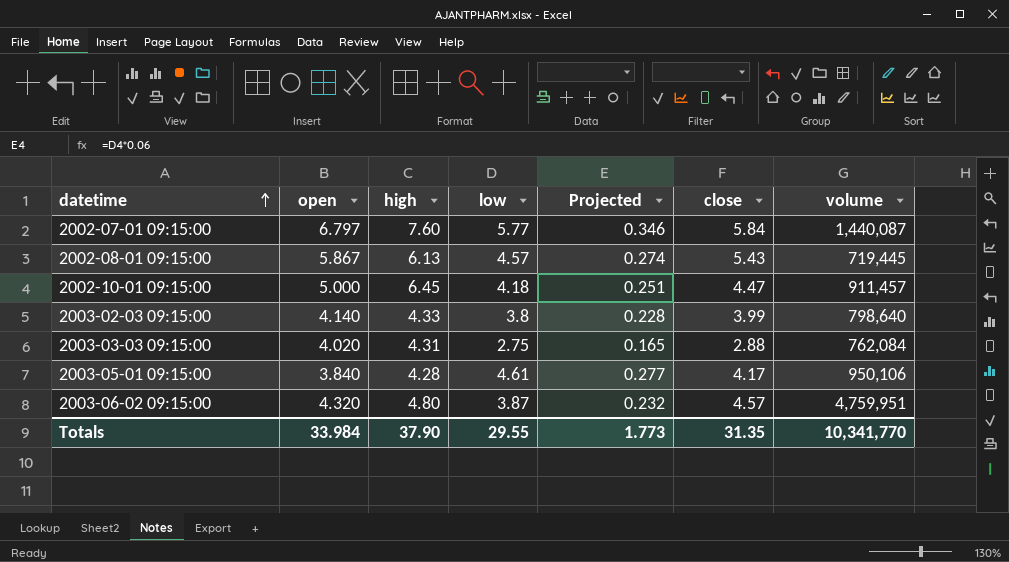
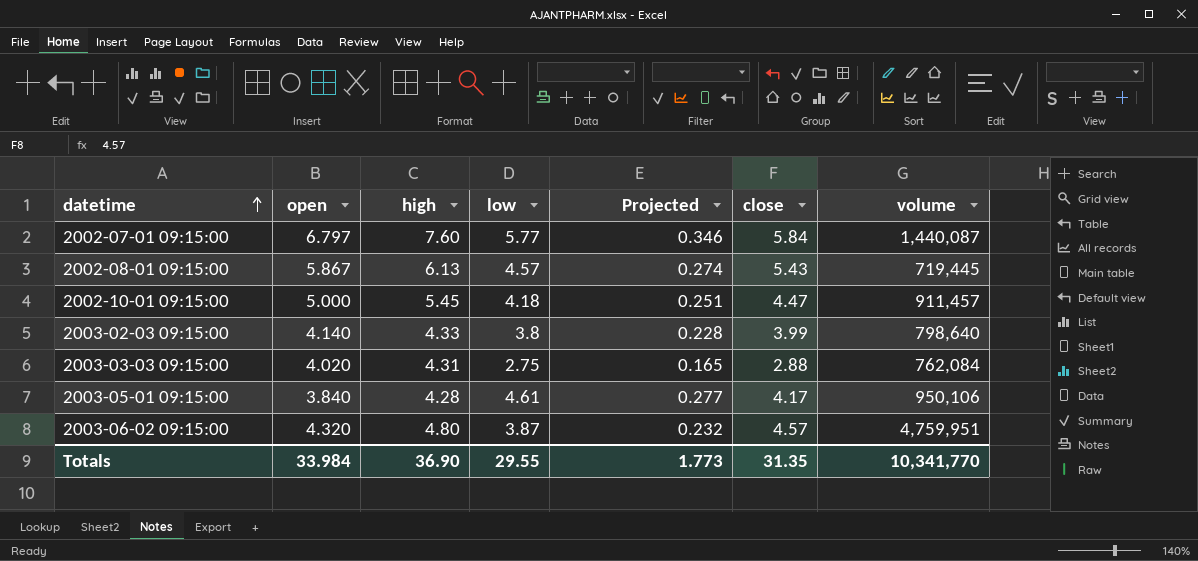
2002-10-01 09:15:00 | high: 6.45 -> 5.45
Totals | high: 37.90 -> 36.90

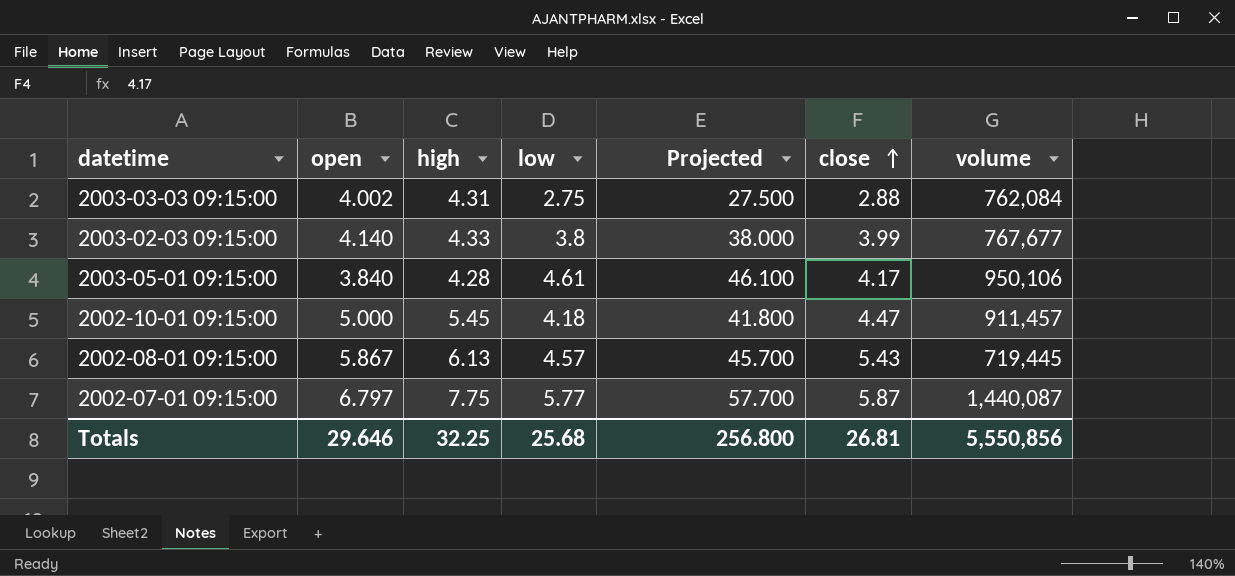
row order: datetime ascending -> close ascending
column Projected | formula: [low] * 0.06 -> [low] * 10
row 2003-06-02 09:15:00: 4.320 | 4.80 | 3.87 | 0.232 | 4.57 | 4,759,951 -> none
2003-03-03 09:15:00 | open: 4.020 -> 4.002
2003-02-03 09:15:00 | volume: 798,640 -> 767,677
2002-07-01 09:15:00 | high: 7.60 -> 7.75
2002-07-01 09:15:00 | close: 5.84 -> 5.87
Totals | open: 33.984 -> 29.646
Totals | high: 36.90 -> 32.25
Totals | low: 29.55 -> 25.68
Totals | Projected: 1.773 -> 256.800
Totals | close: 31.35 -> 26.81
Totals | volume: 10,341,770 -> 5,550,856

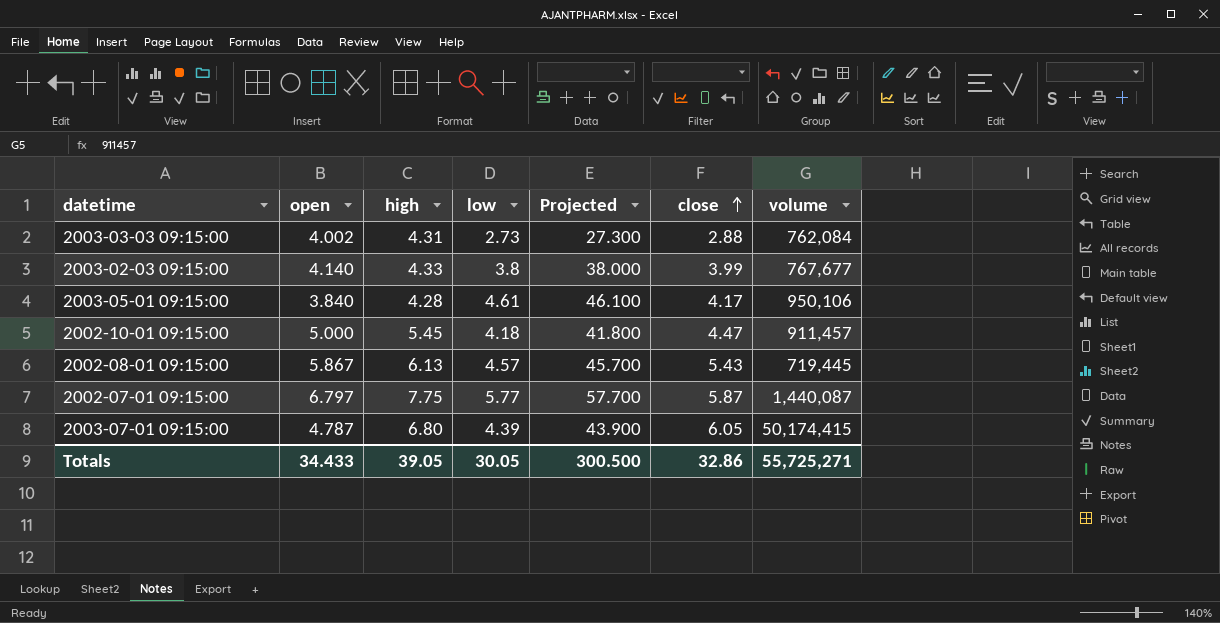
2003-03-03 09:15:00 | low: 2.75 -> 2.73
2003-03-03 09:15:00 | Projected: 27.500 -> 27.300
row 2003-07-01 09:15:00: none -> 4.787 | 6.80 | 4.39 | 43.900 | 6.05 | 50,174,415
Totals | open: 29.646 -> 34.433
Totals | high: 32.25 -> 39.05
Totals | low: 25.68 -> 30.05
Totals | Projected: 256.800 -> 300.500
Totals | close: 26.81 -> 32.86
Totals | volume: 5,550,856 -> 55,725,271

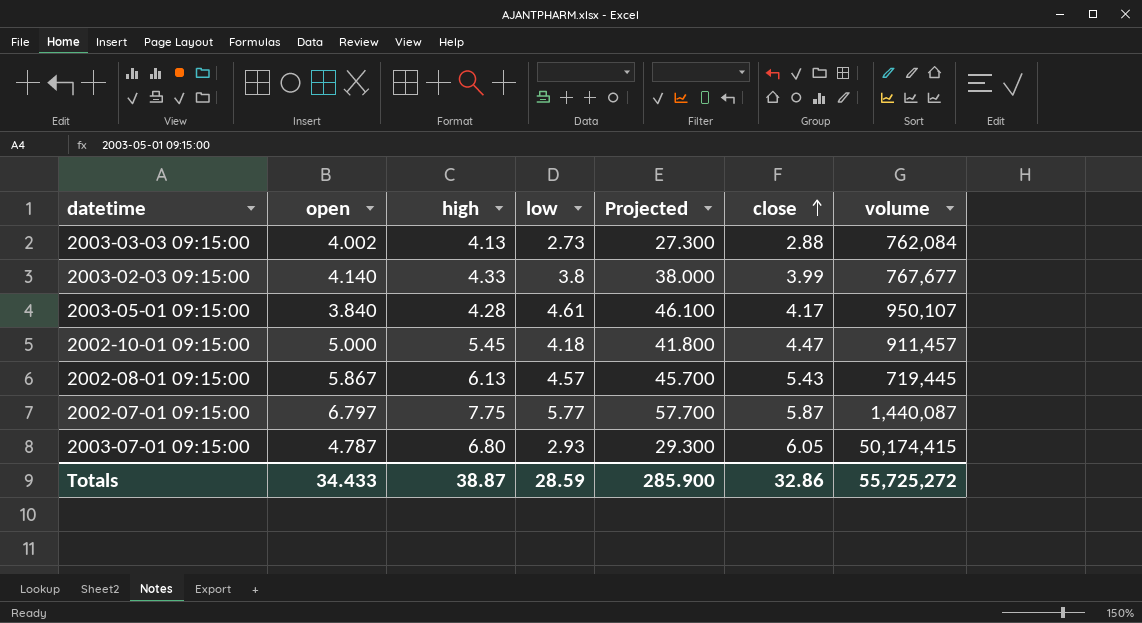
2003-03-03 09:15:00 | high: 4.31 -> 4.13
2003-05-01 09:15:00 | volume: 950,106 -> 950,107
2003-07-01 09:15:00 | low: 4.39 -> 2.93
2003-07-01 09:15:00 | Projected: 43.900 -> 29.300
Totals | high: 39.05 -> 38.87
Totals | low: 30.05 -> 28.59
Totals | Projected: 300.500 -> 285.900
Totals | volume: 55,725,271 -> 55,725,272

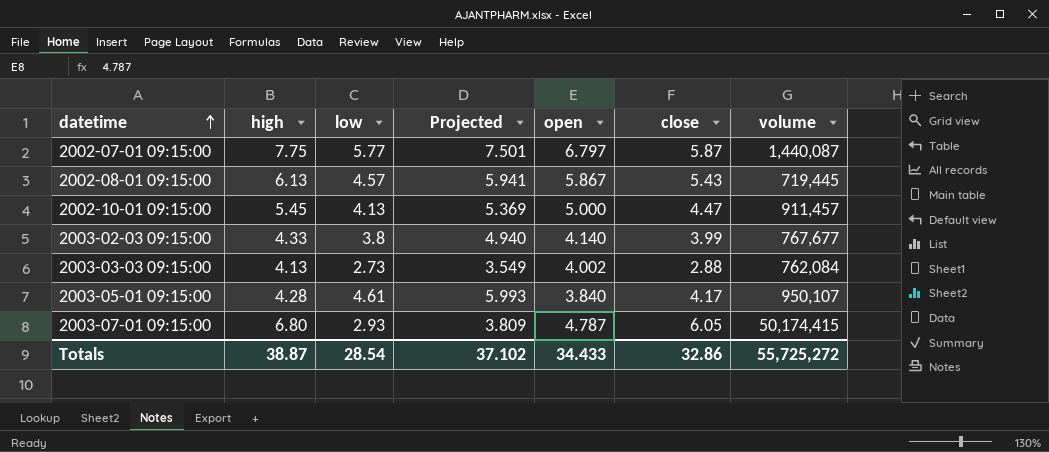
row order: close ascending -> datetime ascending
column Projected | formula: [low] * 10 -> [low] * 1.3
column open | position: 2 -> 5
2002-10-01 09:15:00 | low: 4.18 -> 4.13
Totals | low: 28.59 -> 28.54
Totals | Projected: 285.900 -> 37.102

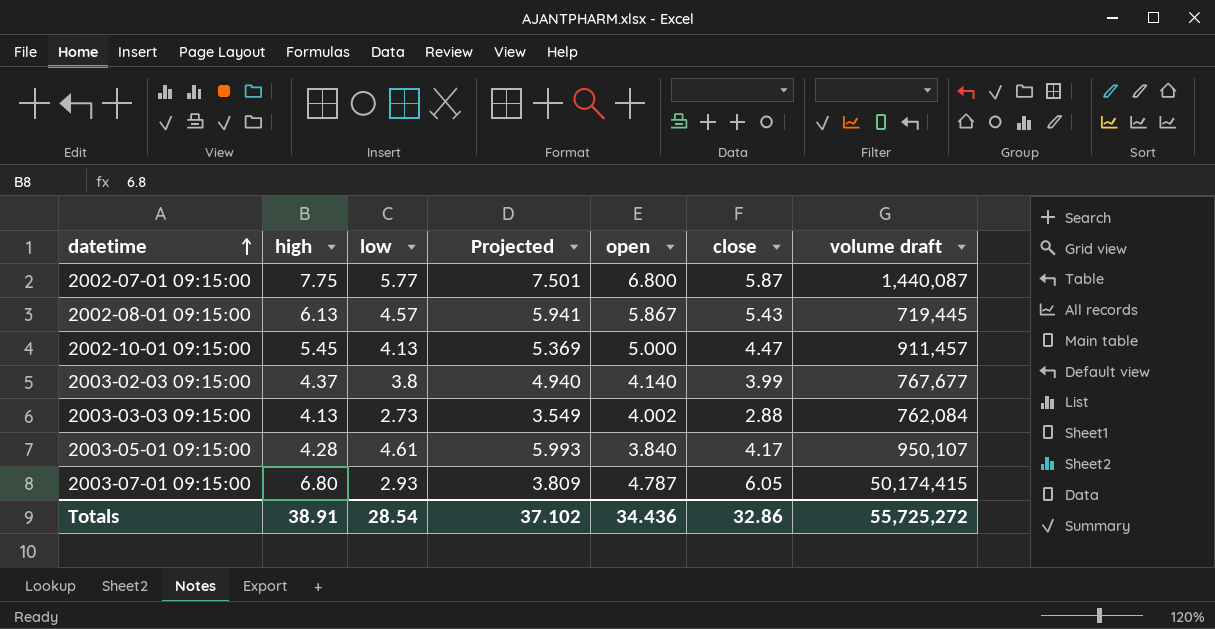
column name: volume -> volume draft
2002-07-01 09:15:00 | open: 6.797 -> 6.800
2003-02-03 09:15:00 | high: 4.33 -> 4.37
Totals | high: 38.87 -> 38.91
Totals | open: 34.433 -> 34.436

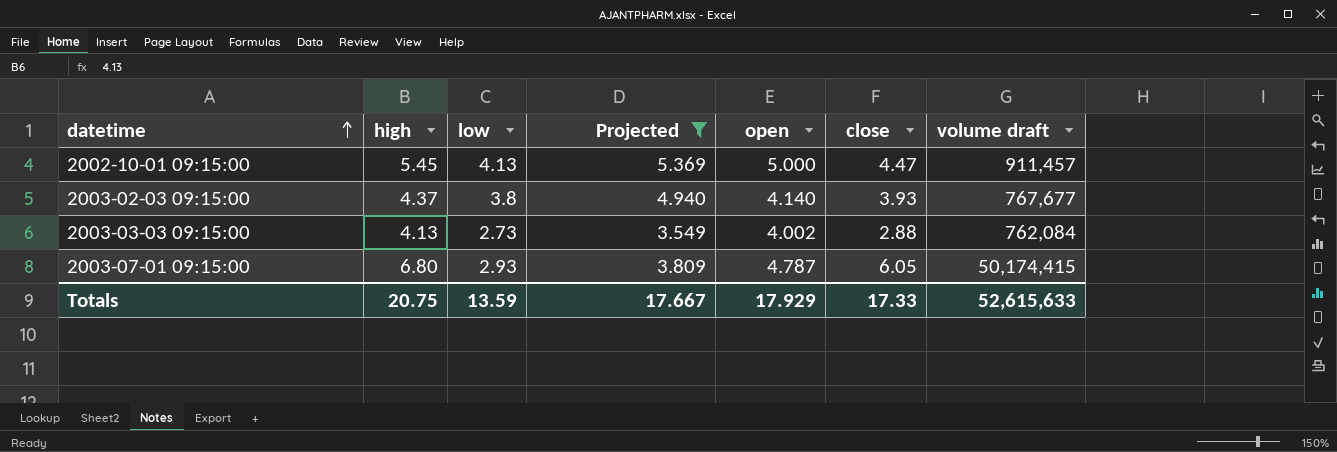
filter: none -> Projected <= 5.369
2003-02-03 09:15:00 | close: 3.99 -> 3.93
Totals | high: 38.91 -> 20.75
Totals | low: 28.54 -> 13.59
Totals | Projected: 37.102 -> 17.667
Totals | open: 34.436 -> 17.929
Totals | close: 32.86 -> 17.33
Totals | volume draft: 55,725,272 -> 52,615,633

